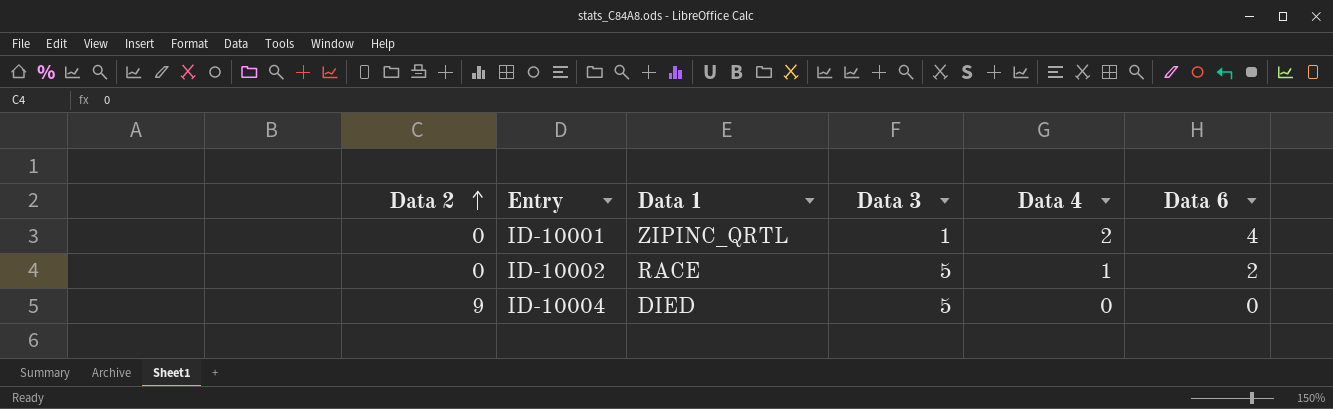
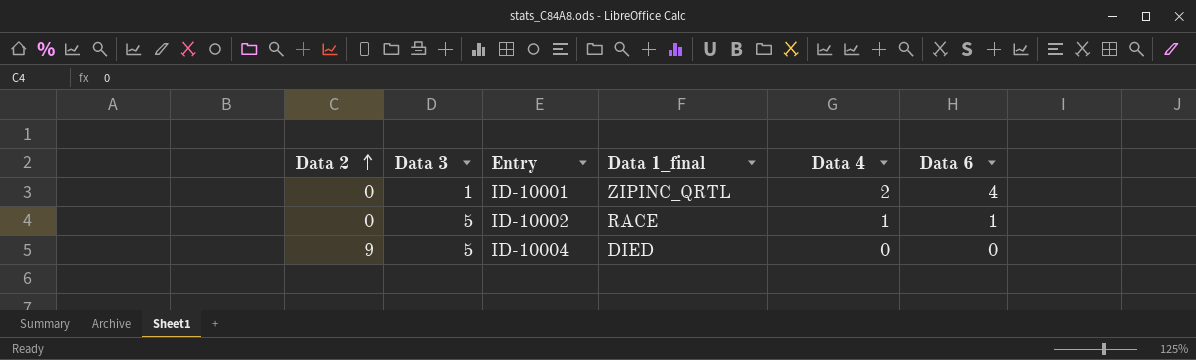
column Data 3 | position: 4 -> 2
column name: Data 1 -> Data 1_final
ID-10002 | Data 6: 2 -> 1

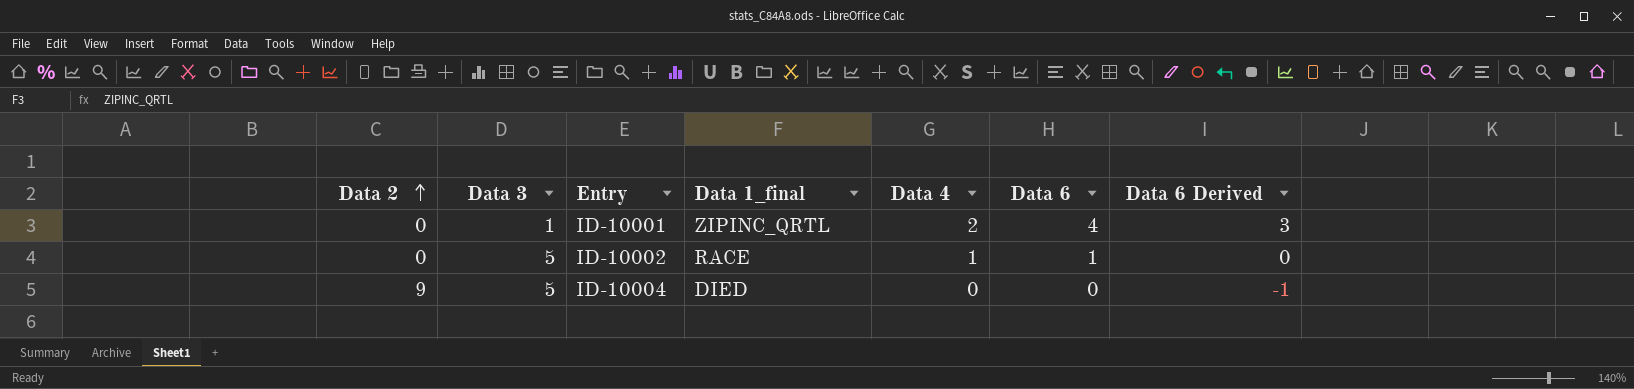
column Data 6 Derived | formula: none -> [Data 6] - 1

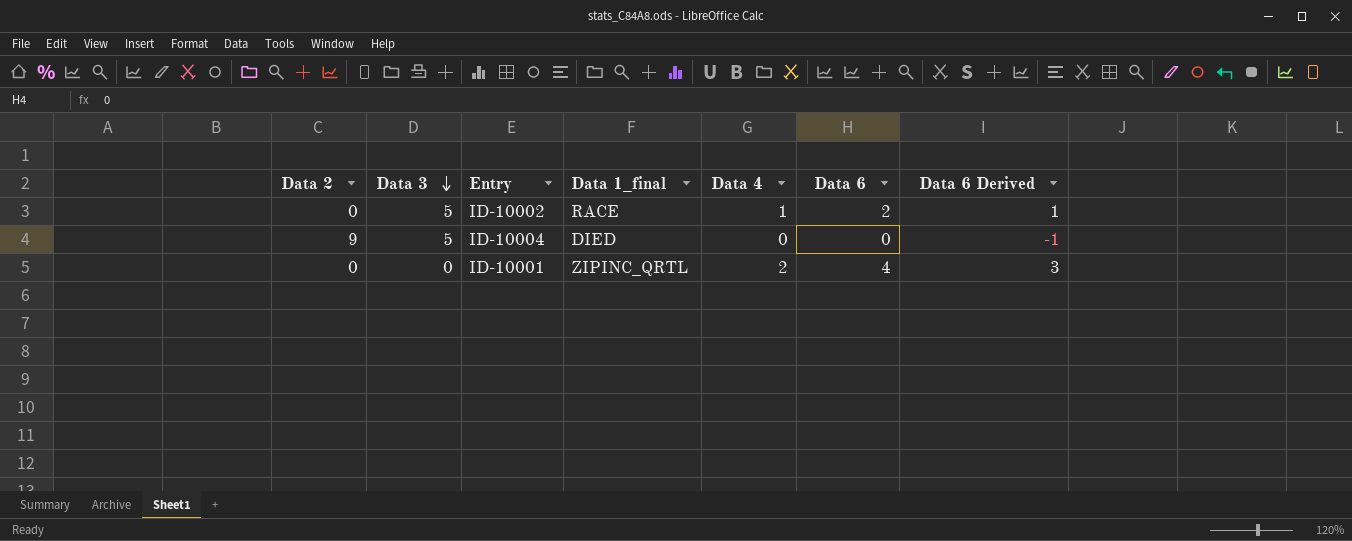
row order: Data 2 ascending -> Data 3 descending
ID-10002 | Data 6: 1 -> 2
ID-10002 | Data 6 Derived: 0 -> 1
ID-10001 | Data 3: 1 -> 0

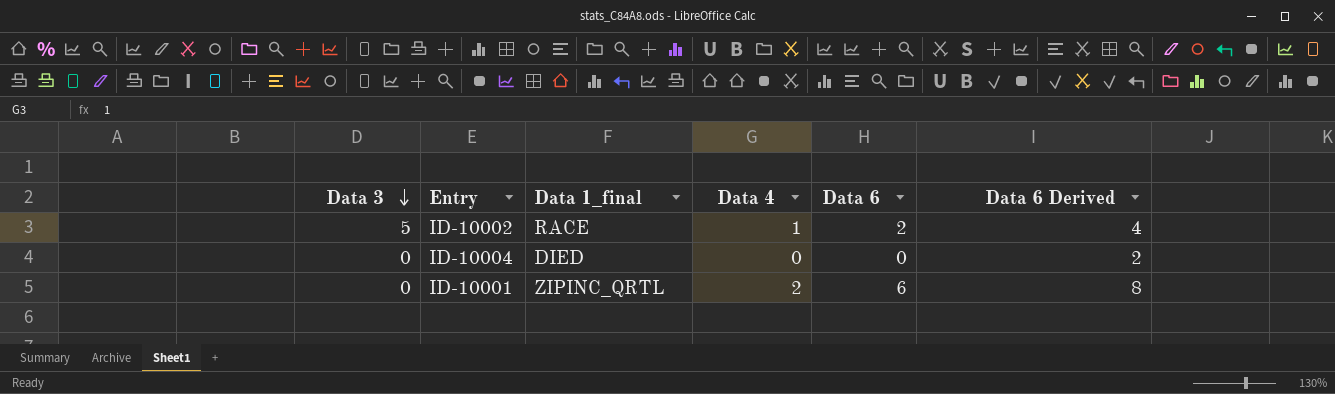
column Data 2 | position: 1 -> none
column Data 6 Derived | formula: [Data 6] - 1 -> [Data 6] + 2
ID-10004 | Data 3: 5 -> 0
ID-10001 | Data 6: 4 -> 6

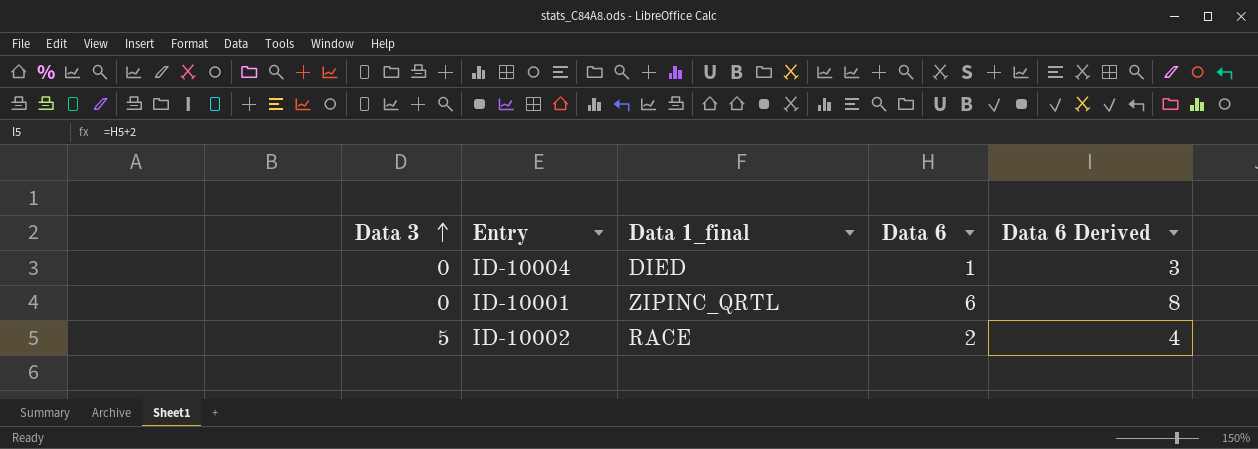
row order: Data 3 descending -> Data 3 ascending
column Data 4 | position: 4 -> none
ID-10004 | Data 6: 0 -> 1
ID-10004 | Data 6 Derived: 2 -> 3

